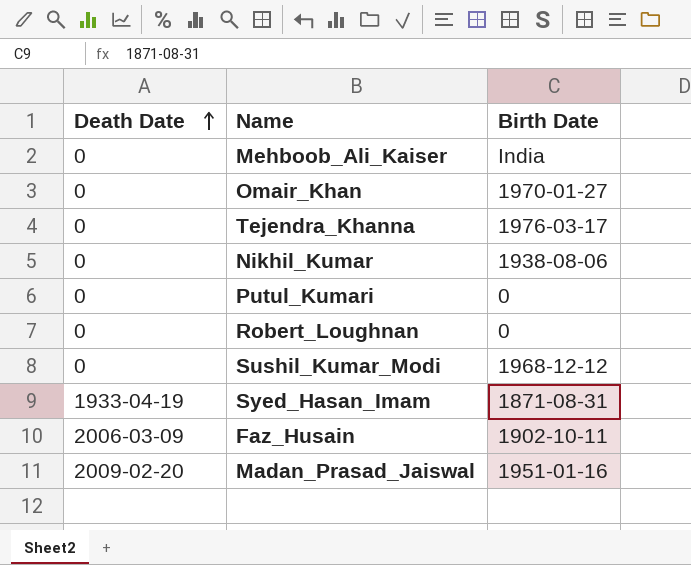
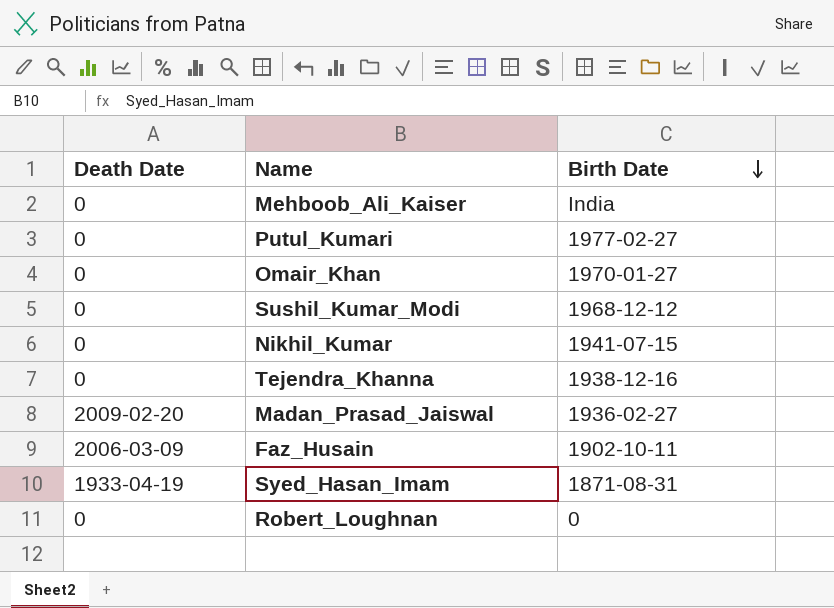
row order: Death Date ascending -> Birth Date descending
Putul_Kumari | Birth Date: 0 -> 1977-02-27
Nikhil_Kumar | Birth Date: 1938-08-06 -> 1941-07-15
Tejendra_Khanna | Birth Date: 1976-03-17 -> 1938-12-16
Madan_Prasad_Jaiswal | Birth Date: 1951-01-16 -> 1936-02-27

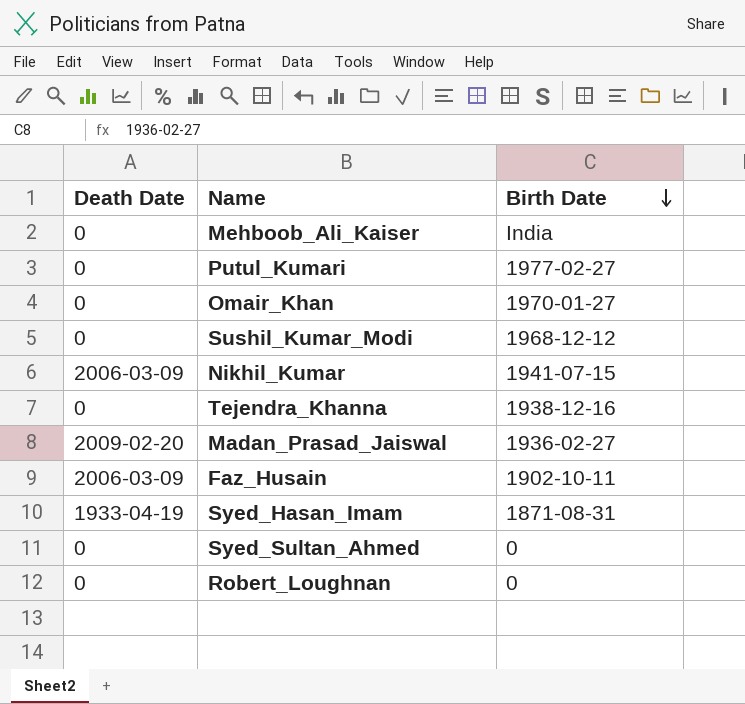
Nikhil_Kumar | Death Date: 0 -> 2006-03-09
row Syed_Sultan_Ahmed: none -> 0 | 0

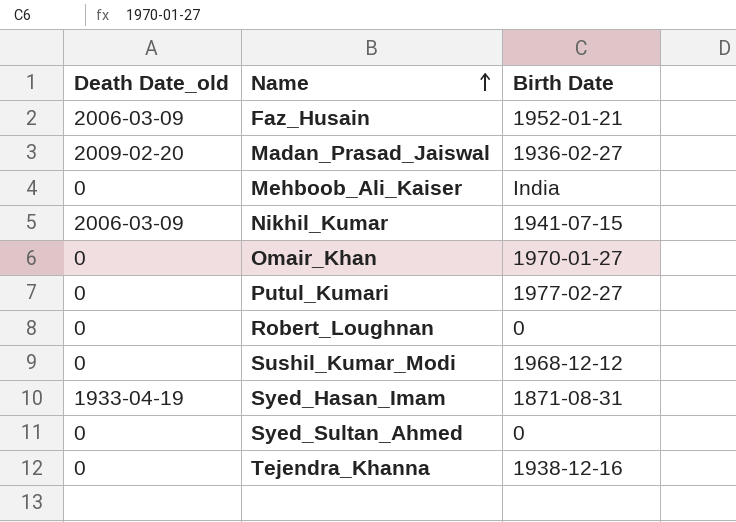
row order: Birth Date descending -> Name ascending
column name: Death Date -> Death Date_old
Faz_Husain | Birth Date: 1902-10-11 -> 1952-01-21

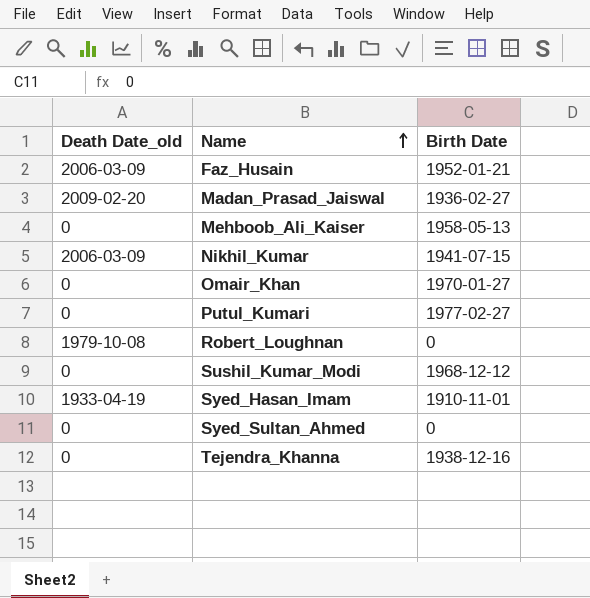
Mehboob_Ali_Kaiser | Birth Date: India -> 1958-05-13
Robert_Loughnan | Death Date_old: 0 -> 1979-10-08
Syed_Hasan_Imam | Birth Date: 1871-08-31 -> 1910-11-01

